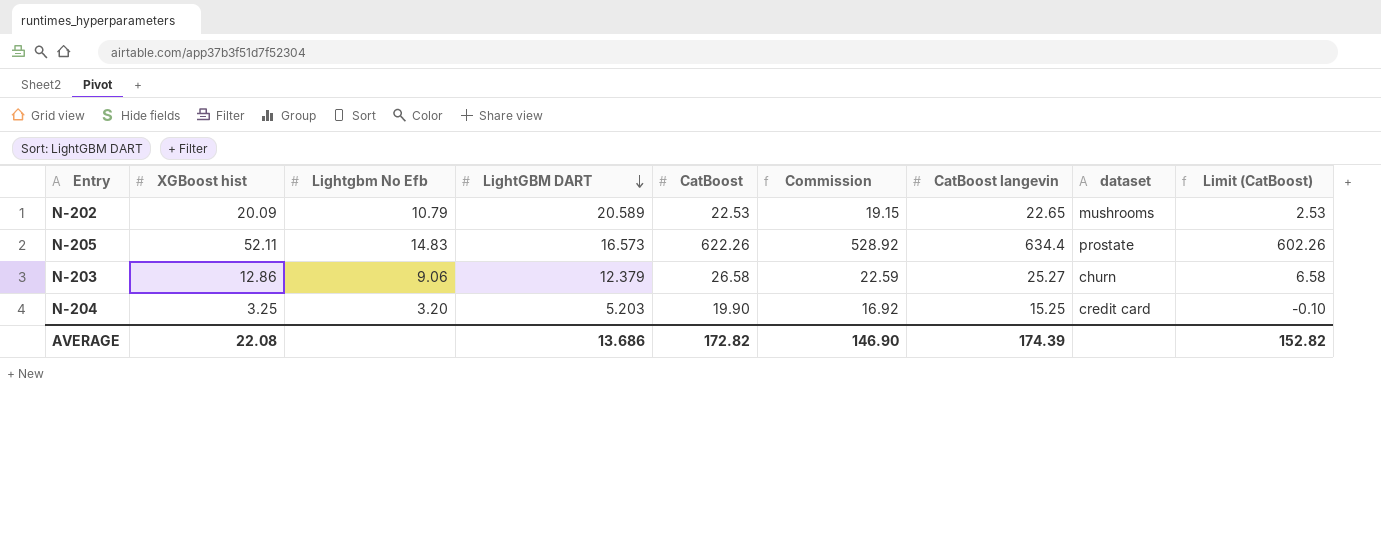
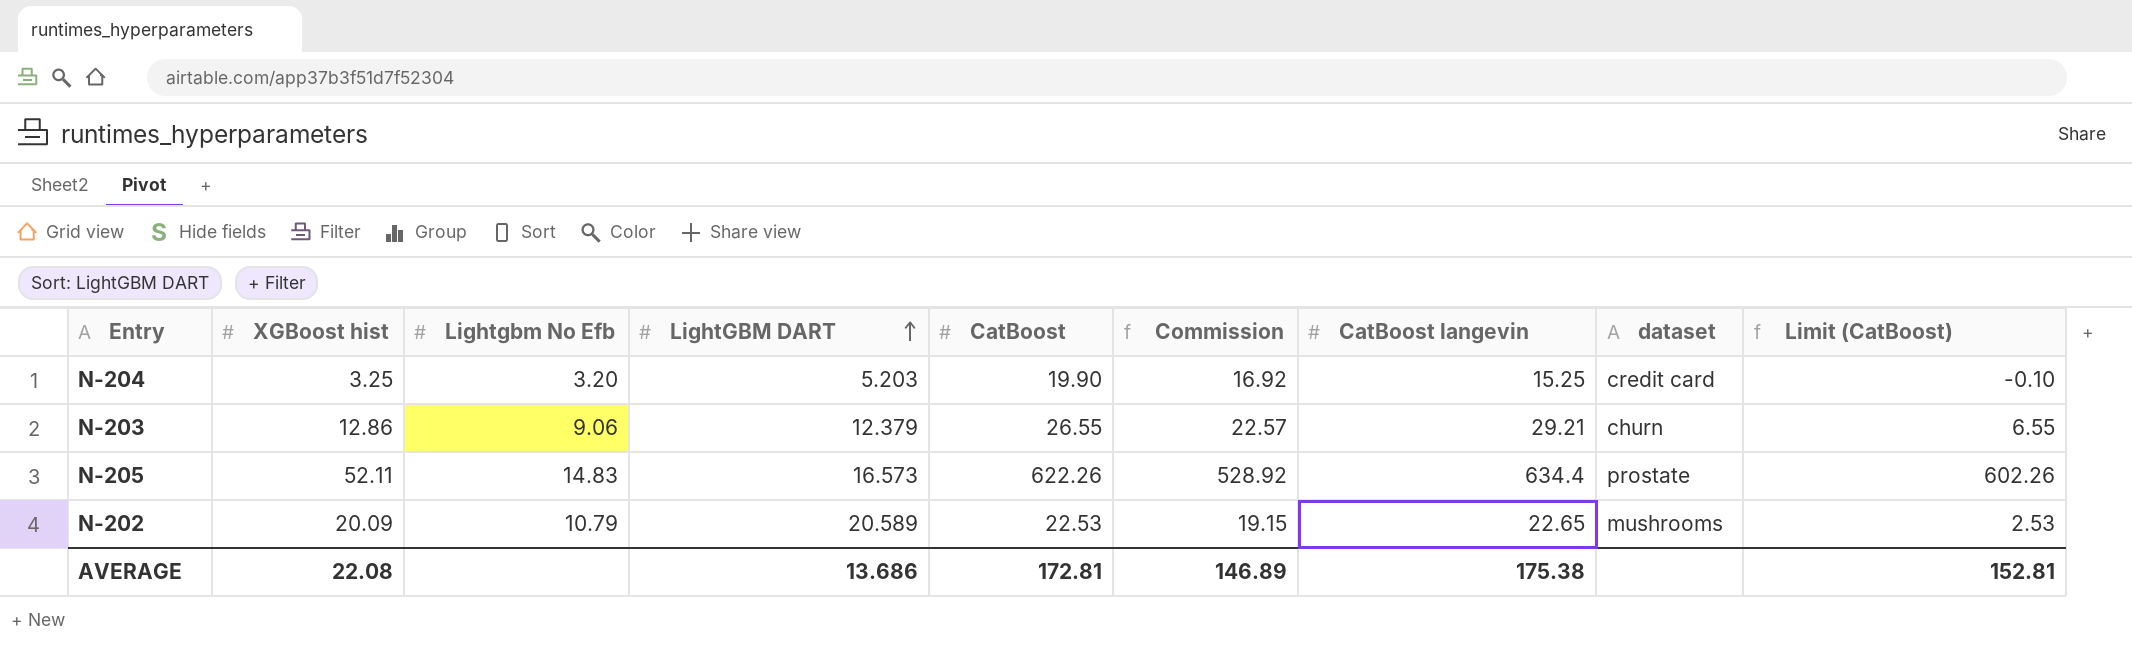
row order: LightGBM DART descending -> LightGBM DART ascending
N-203 | CatBoost: 26.58 -> 26.55
N-203 | Commission: 22.59 -> 22.57
N-203 | CatBoost langevin: 25.27 -> 29.21
N-203 | Limit (CatBoost): 6.58 -> 6.55
AVERAGE | CatBoost: 172.82 -> 172.81
AVERAGE | Commission: 146.90 -> 146.89
AVERAGE | CatBoost langevin: 174.39 -> 175.38
AVERAGE | Limit (CatBoost): 152.82 -> 152.81

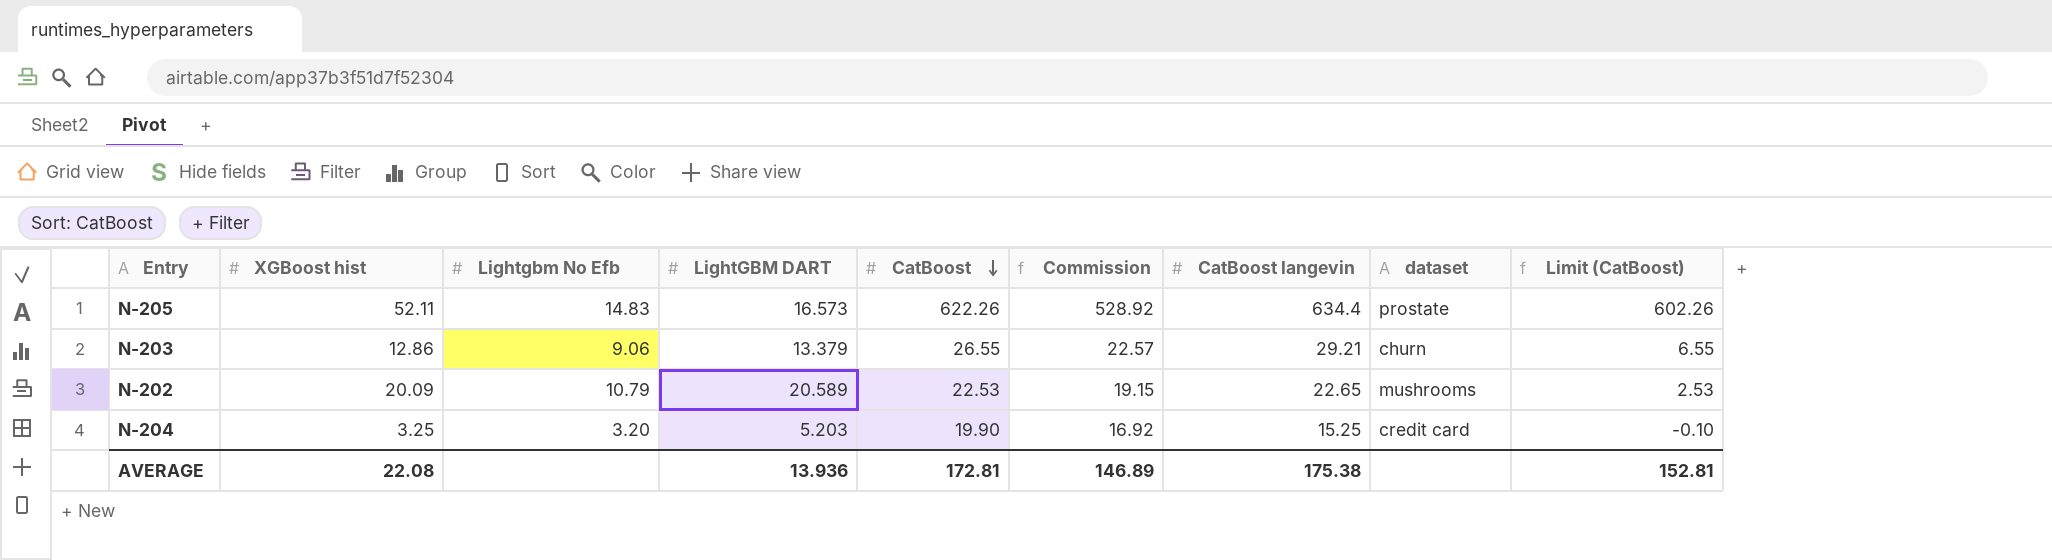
row order: LightGBM DART ascending -> CatBoost descending
N-203 | LightGBM DART: 12.379 -> 13.379
AVERAGE | LightGBM DART: 13.686 -> 13.936

